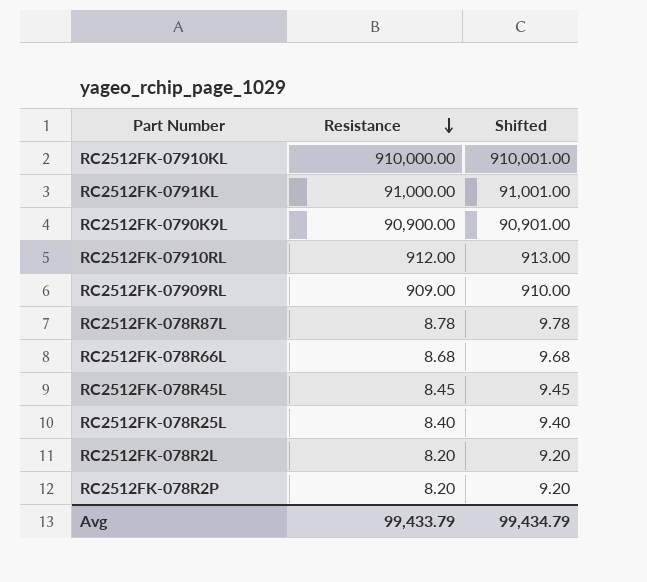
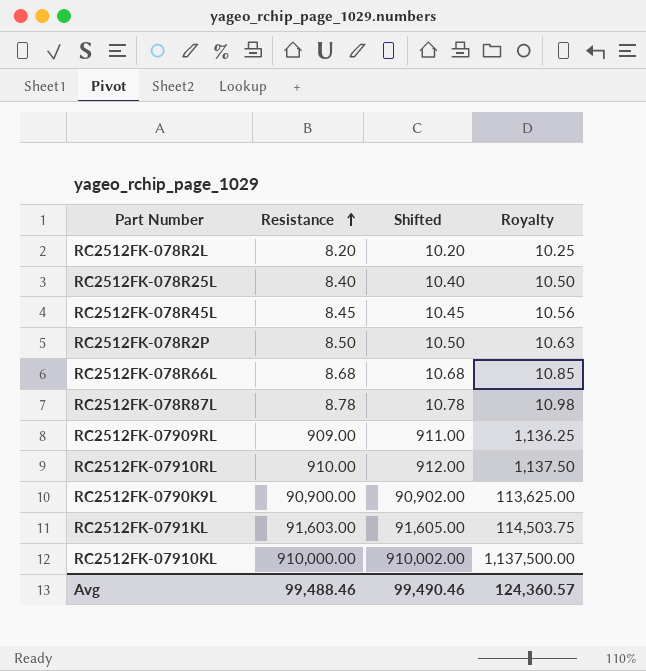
row order: Resistance descending -> Resistance ascending
column Shifted | formula: [Resistance] + 1 -> [Resistance] + 2
column Royalty | formula: none -> [Resistance] * 1.25
RC2512FK-078R2P | Resistance: 8.20 -> 8.50
RC2512FK-07910RL | Resistance: 912.00 -> 910.00
RC2512FK-0791KL | Resistance: 91,000.00 -> 91,603.00
Avg | Resistance: 99,433.79 -> 99,488.46
Avg | Shifted: 99,434.79 -> 99,490.46

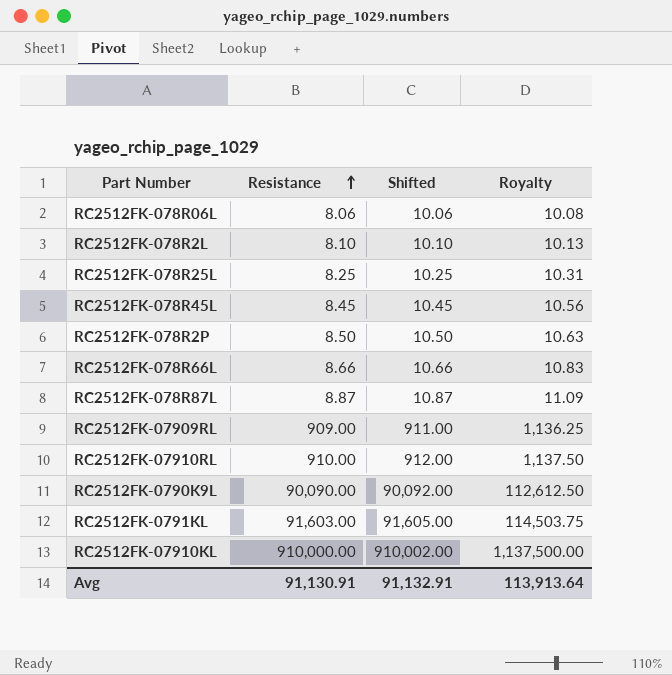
row RC2512FK-078R06L: none -> 8.06 | 10.06 | 10.08
RC2512FK-078R2L | Resistance: 8.20 -> 8.10
RC2512FK-078R2L | Shifted: 10.20 -> 10.10
RC2512FK-078R2L | Royalty: 10.25 -> 10.13
RC2512FK-078R25L | Resistance: 8.40 -> 8.25
RC2512FK-078R25L | Shifted: 10.40 -> 10.25
RC2512FK-078R25L | Royalty: 10.50 -> 10.31
RC2512FK-078R66L | Resistance: 8.68 -> 8.66
RC2512FK-078R66L | Shifted: 10.68 -> 10.66
RC2512FK-078R66L | Royalty: 10.85 -> 10.83
RC2512FK-078R87L | Resistance: 8.78 -> 8.87
RC2512FK-078R87L | Shifted: 10.78 -> 10.87
RC2512FK-078R87L | Royalty: 10.98 -> 11.09
RC2512FK-0790K9L | Resistance: 90,900.00 -> 90,090.00
RC2512FK-0790K9L | Shifted: 90,902.00 -> 90,092.00
RC2512FK-0790K9L | Royalty: 113,625.00 -> 112,612.50
Avg | Resistance: 99,488.46 -> 91,130.91
Avg | Shifted: 99,490.46 -> 91,132.91
Avg | Royalty: 124,360.57 -> 113,913.64

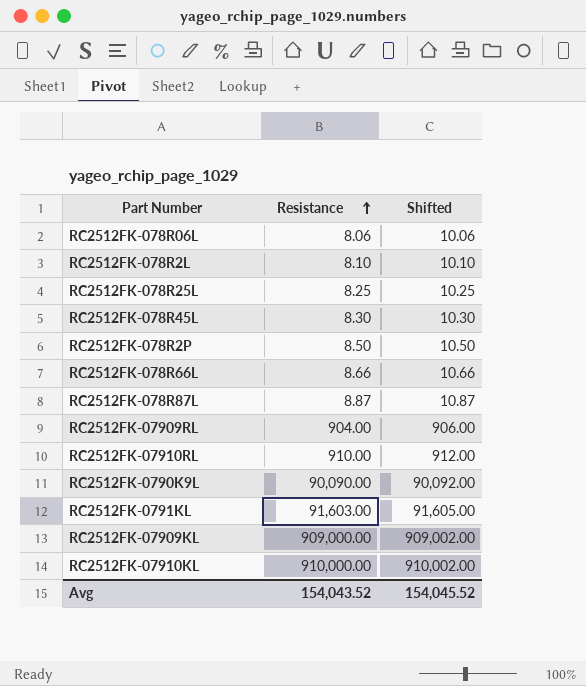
column Royalty | formula: [Resistance] * 1.25 -> none
RC2512FK-078R45L | Resistance: 8.45 -> 8.30
RC2512FK-078R45L | Shifted: 10.45 -> 10.30
RC2512FK-07909RL | Resistance: 909.00 -> 904.00
RC2512FK-07909RL | Shifted: 911.00 -> 906.00
row RC2512FK-07909KL: none -> 909,000.00 | 909,002.00
Avg | Resistance: 91,130.91 -> 154,043.52
Avg | Shifted: 91,132.91 -> 154,045.52

